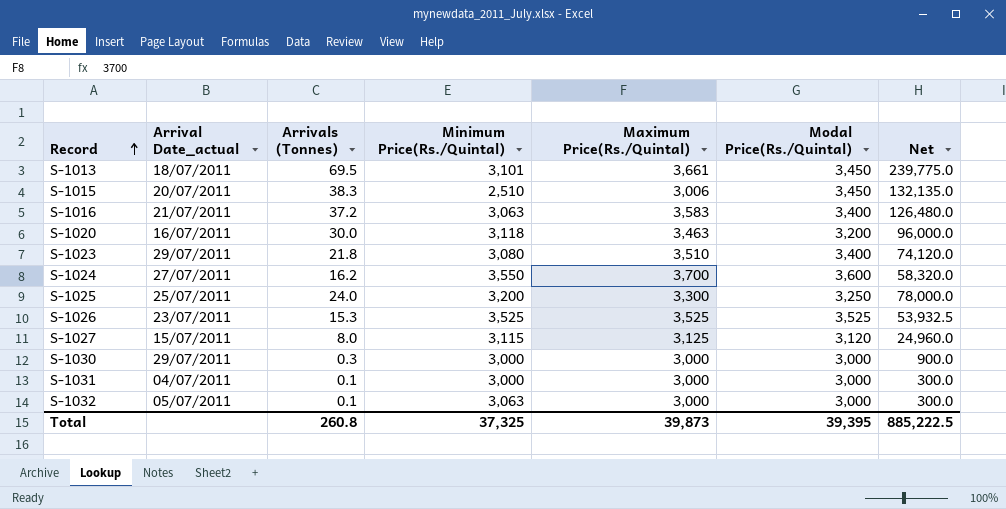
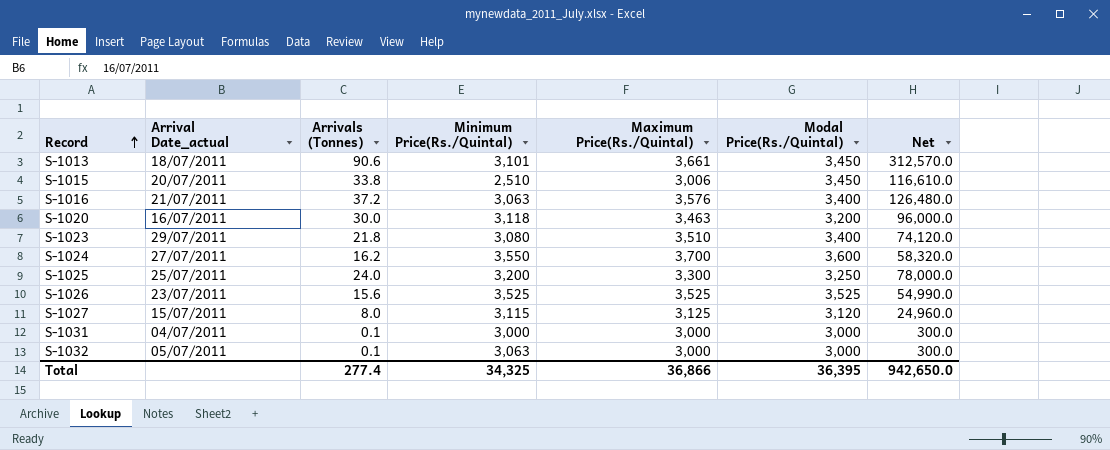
row S-1030: 29/07/2011 | 0.3 | 3,000 | 3,000 | 3,000 | 900.0 -> none
S-1013 | Arrivals (Tonnes): 69.5 -> 90.6
S-1013 | Net: 239,775.0 -> 312,570.0
S-1015 | Arrivals (Tonnes): 38.3 -> 33.8
S-1015 | Net: 132,135.0 -> 116,610.0
S-1016 | Maximum Price(Rs./Quintal): 3,583 -> 3,576
S-1026 | Arrivals (Tonnes): 15.3 -> 15.6
S-1026 | Net: 53,932.5 -> 54,990.0
Total | Arrivals (Tonnes): 260.8 -> 277.4
Total | Minimum Price(Rs./Quintal): 37,325 -> 34,325
Total | Maximum Price(Rs./Quintal): 39,873 -> 36,866
Total | Modal Price(Rs./Quintal): 39,395 -> 36,395
Total | Net: 885,222.5 -> 942,650.0

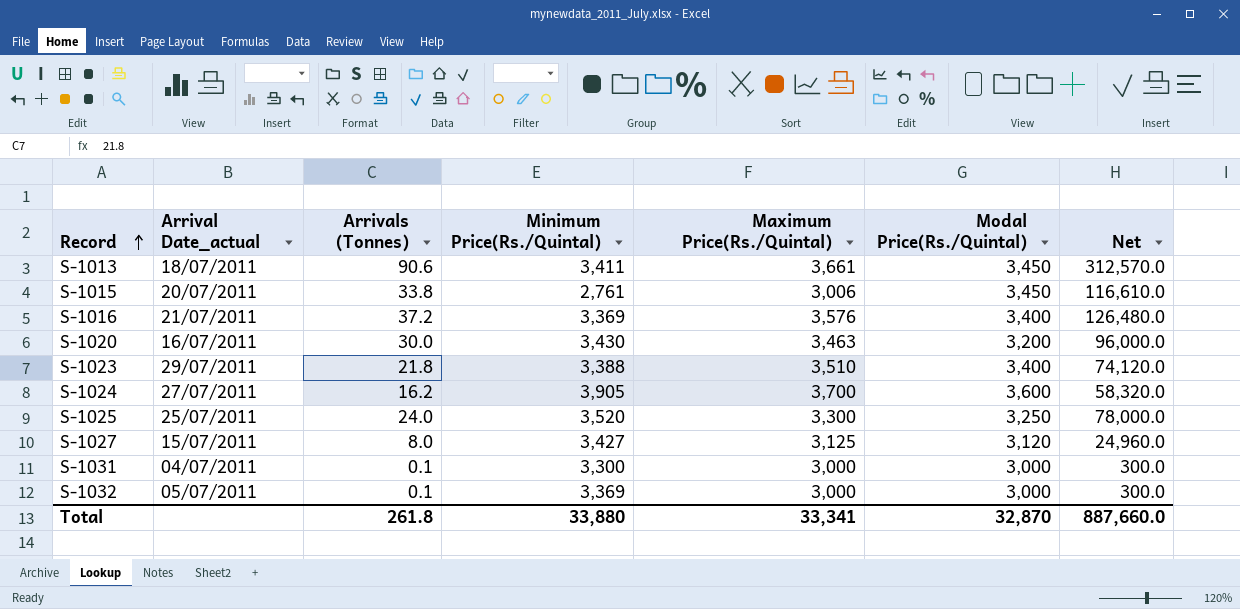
row S-1026: 23/07/2011 | 15.6 | 3,525 | 3,525 | 3,525 | 54,990.0 -> none
S-1013 | Minimum Price(Rs./Quintal): 3,101 -> 3,411
S-1015 | Minimum Price(Rs./Quintal): 2,510 -> 2,761
S-1016 | Minimum Price(Rs./Quintal): 3,063 -> 3,369
S-1020 | Minimum Price(Rs./Quintal): 3,118 -> 3,430
S-1023 | Minimum Price(Rs./Quintal): 3,080 -> 3,388
S-1024 | Minimum Price(Rs./Quintal): 3,550 -> 3,905
S-1025 | Minimum Price(Rs./Quintal): 3,200 -> 3,520
S-1027 | Minimum Price(Rs./Quintal): 3,115 -> 3,427
S-1031 | Minimum Price(Rs./Quintal): 3,000 -> 3,300
S-1032 | Minimum Price(Rs./Quintal): 3,063 -> 3,369
Total | Arrivals (Tonnes): 277.4 -> 261.8
Total | Minimum Price(Rs./Quintal): 34,325 -> 33,880
Total | Maximum Price(Rs./Quintal): 36,866 -> 33,341
Total | Modal Price(Rs./Quintal): 36,395 -> 32,870
Total | Net: 942,650.0 -> 887,660.0

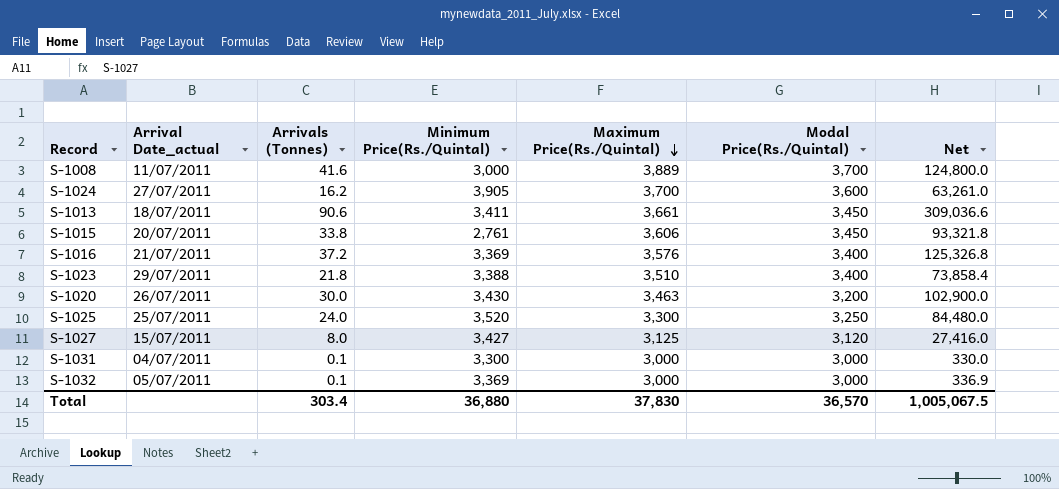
row order: Record ascending -> Maximum Price(Rs./Quintal) descending
column Net | formula: [Arrivals (Tonnes)] * [Modal Price(Rs./Quintal)] -> [Arrivals (Tonnes)] * [Minimum Price(Rs./Quintal)]
row S-1008: none -> 11/07/2011 | 41.6 | 3,000 | 3,889 | 3,700 | 124,800.0
S-1015 | Maximum Price(Rs./Quintal): 3,006 -> 3,606
S-1020 | Arrival Date_actual: 16/07/2011 -> 26/07/2011
Total | Arrivals (Tonnes): 261.8 -> 303.4
Total | Minimum Price(Rs./Quintal): 33,880 -> 36,880
Total | Maximum Price(Rs./Quintal): 33,341 -> 37,830
Total | Modal Price(Rs./Quintal): 32,870 -> 36,570
Total | Net: 887,660.0 -> 1,005,067.5

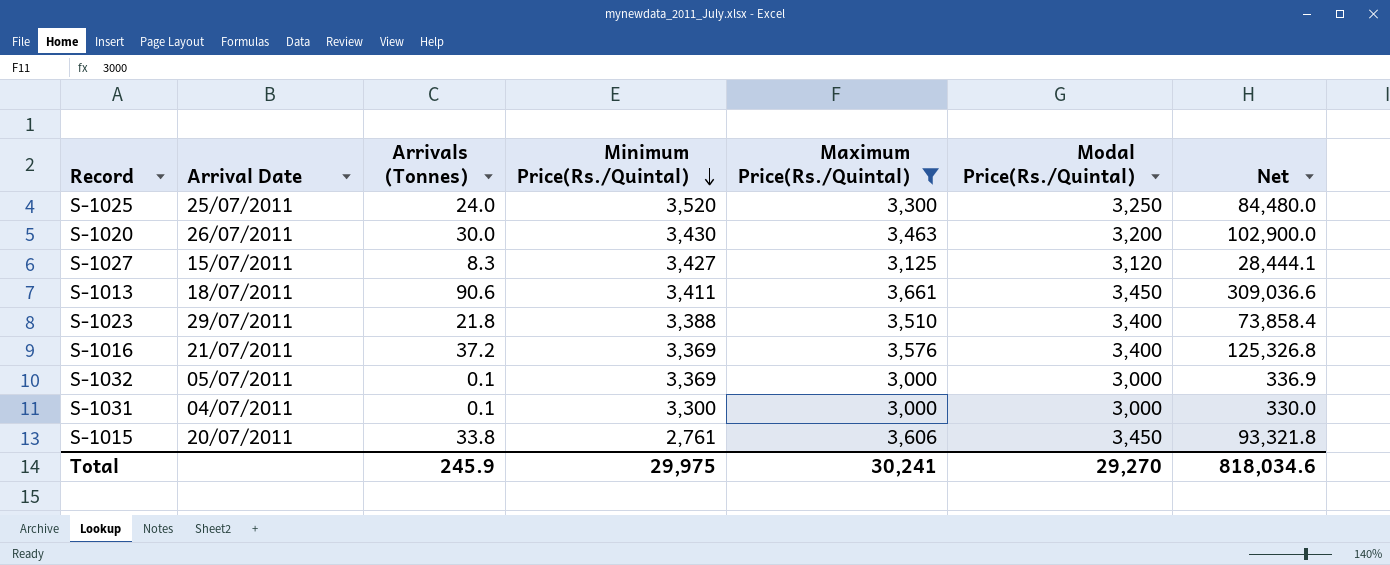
filter: none -> Maximum Price(Rs./Quintal) <= 3,661
row order: Maximum Price(Rs./Quintal) descending -> Minimum Price(Rs./Quintal) descending
column name: Arrival Date_actual -> Arrival Date
S-1027 | Arrivals (Tonnes): 8.0 -> 8.3
S-1027 | Net: 27,416.0 -> 28,444.1
Total | Arrivals (Tonnes): 303.4 -> 245.9
Total | Minimum Price(Rs./Quintal): 36,880 -> 29,975
Total | Maximum Price(Rs./Quintal): 37,830 -> 30,241
Total | Modal Price(Rs./Quintal): 36,570 -> 29,270
Total | Net: 1,005,067.5 -> 818,034.6

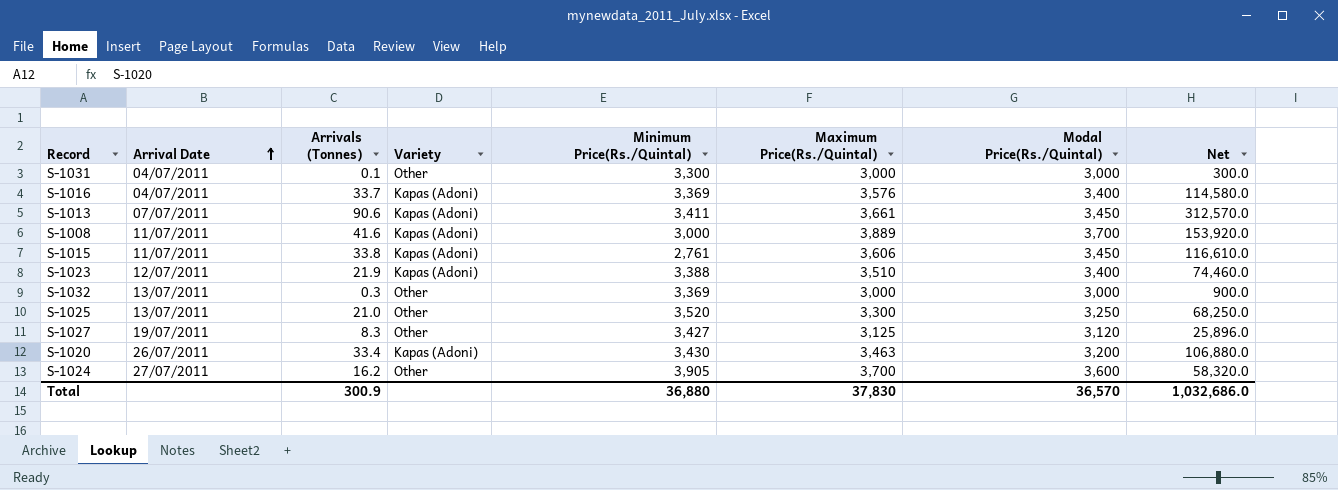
filter: Maximum Price(Rs./Quintal) <= 3,661 -> none
row order: Minimum Price(Rs./Quintal) descending -> Arrival Date ascending
column Variety | position: none -> 4
column Net | formula: [Arrivals (Tonnes)] * [Minimum Price(Rs./Quintal)] -> [Arrivals (Tonnes)] * [Modal Price(Rs./Quintal)]
S-1016 | Arrival Date: 21/07/2011 -> 04/07/2011
S-1016 | Arrivals (Tonnes): 37.2 -> 33.7
S-1013 | Arrival Date: 18/07/2011 -> 07/07/2011
S-1015 | Arrival Date: 20/07/2011 -> 11/07/2011
S-1023 | Arrival Date: 29/07/2011 -> 12/07/2011
S-1023 | Arrivals (Tonnes): 21.8 -> 21.9
S-1032 | Arrival Date: 05/07/2011 -> 13/07/2011
S-1032 | Arrivals (Tonnes): 0.1 -> 0.3
S-1025 | Arrival Date: 25/07/2011 -> 13/07/2011
S-1025 | Arrivals (Tonnes): 24.0 -> 21.0
S-1027 | Arrival Date: 15/07/2011 -> 19/07/2011
S-1020 | Arrivals (Tonnes): 30.0 -> 33.4
Total | Arrivals (Tonnes): 245.9 -> 300.9
Total | Minimum Price(Rs./Quintal): 29,975 -> 36,880
Total | Maximum Price(Rs./Quintal): 30,241 -> 37,830
Total | Modal Price(Rs./Quintal): 29,270 -> 36,570
Total | Net: 818,034.6 -> 1,032,686.0

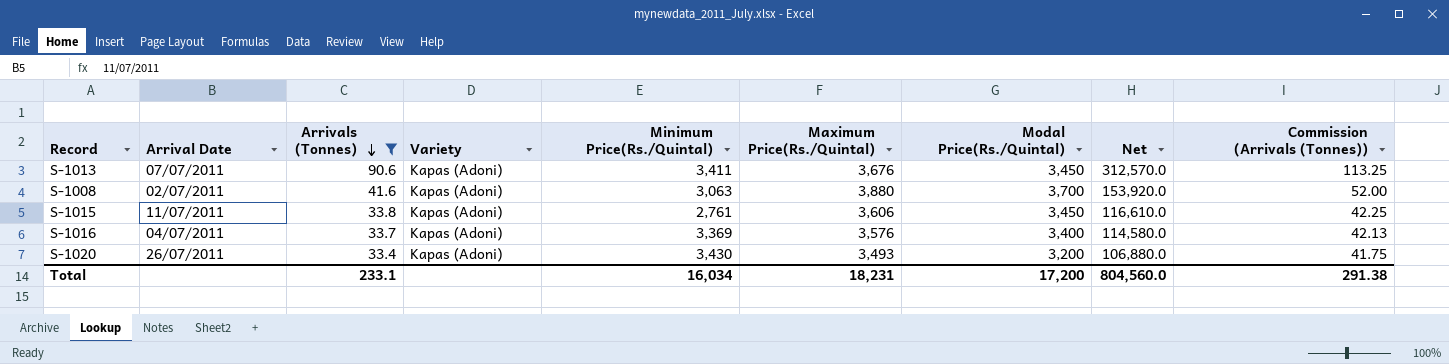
filter: none -> Arrivals (Tonnes) >= 33.4
row order: Arrival Date ascending -> Arrivals (Tonnes) descending
column Commission (Arrivals (Tonnes)) | formula: none -> [Arrivals (Tonnes)] * 1.25
S-1013 | Maximum Price(Rs./Quintal): 3,661 -> 3,676
S-1008 | Arrival Date: 11/07/2011 -> 02/07/2011
S-1008 | Minimum Price(Rs./Quintal): 3,000 -> 3,063
S-1008 | Maximum Price(Rs./Quintal): 3,889 -> 3,880
S-1020 | Maximum Price(Rs./Quintal): 3,463 -> 3,493
Total | Arrivals (Tonnes): 300.9 -> 233.1
Total | Minimum Price(Rs./Quintal): 36,880 -> 16,034
Total | Maximum Price(Rs./Quintal): 37,830 -> 18,231
Total | Modal Price(Rs./Quintal): 36,570 -> 17,200
Total | Net: 1,032,686.0 -> 804,560.0

